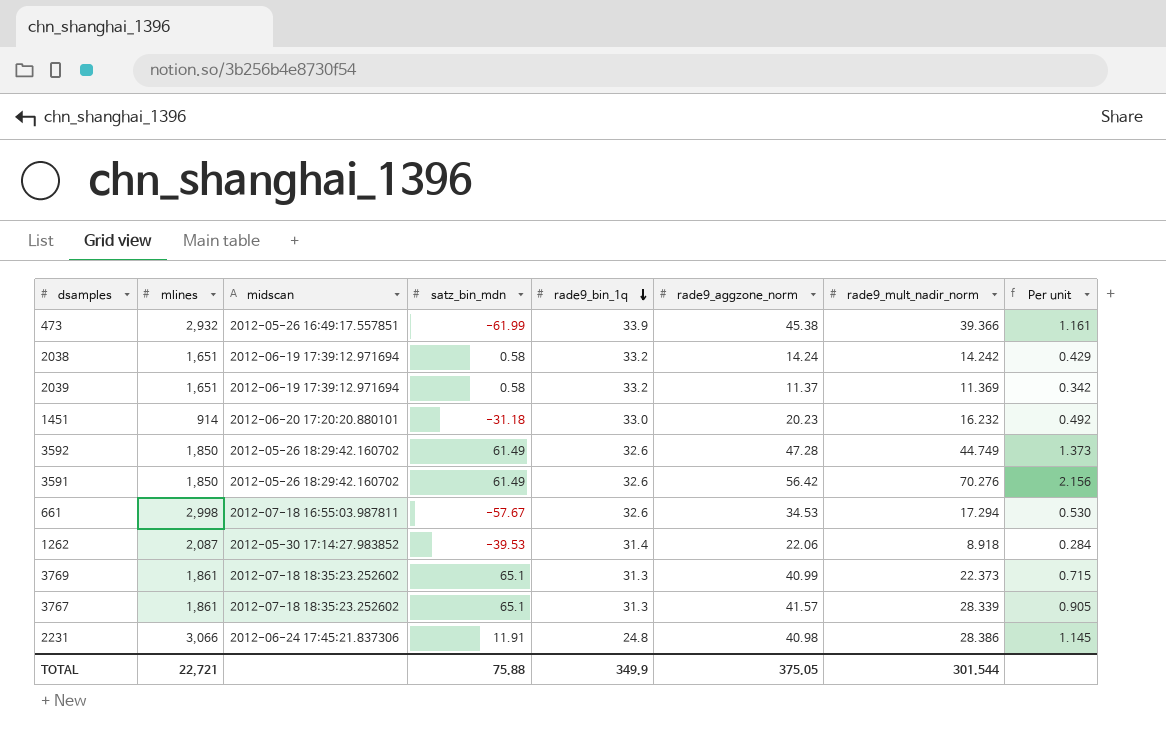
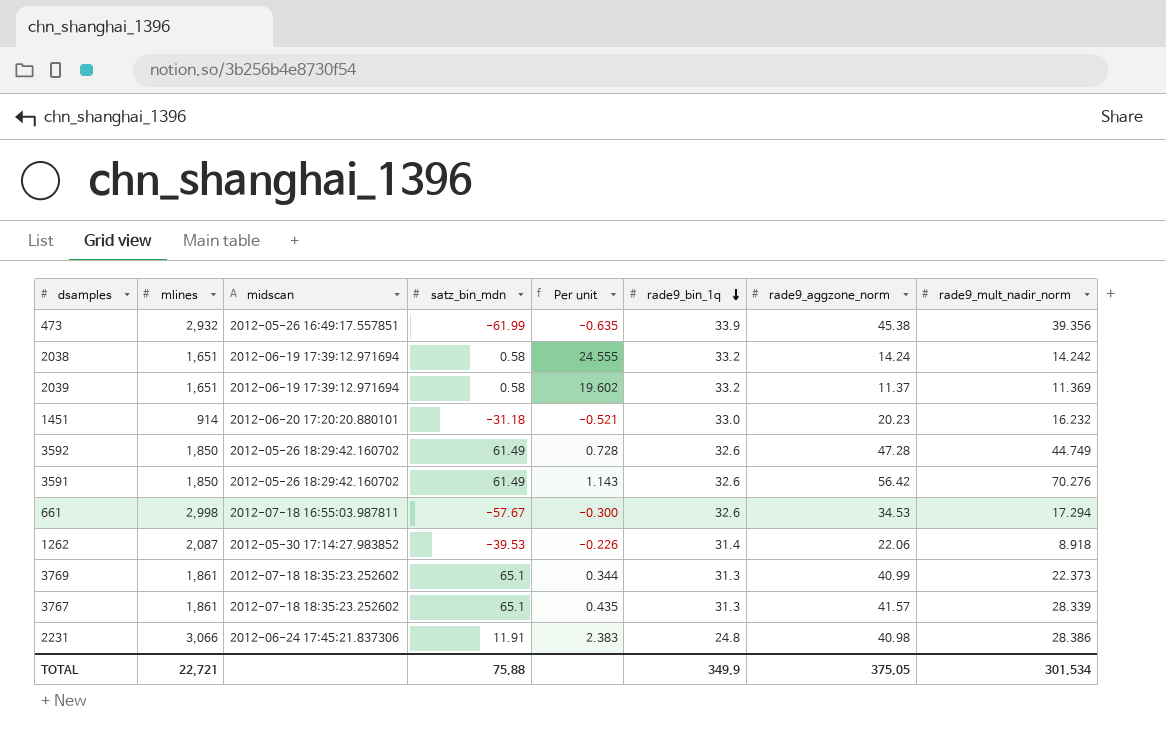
column Per unit | formula: [rade9_mult_nadir_norm] / [rade9_bin_1q] -> [rade9_mult_nadir_norm] / [satz_bin_mdn]
column Per unit | position: 8 -> 5
473 | rade9_mult_nadir_norm: 39.366 -> 39.356
TOTAL | rade9_mult_nadir_norm: 301.544 -> 301.534

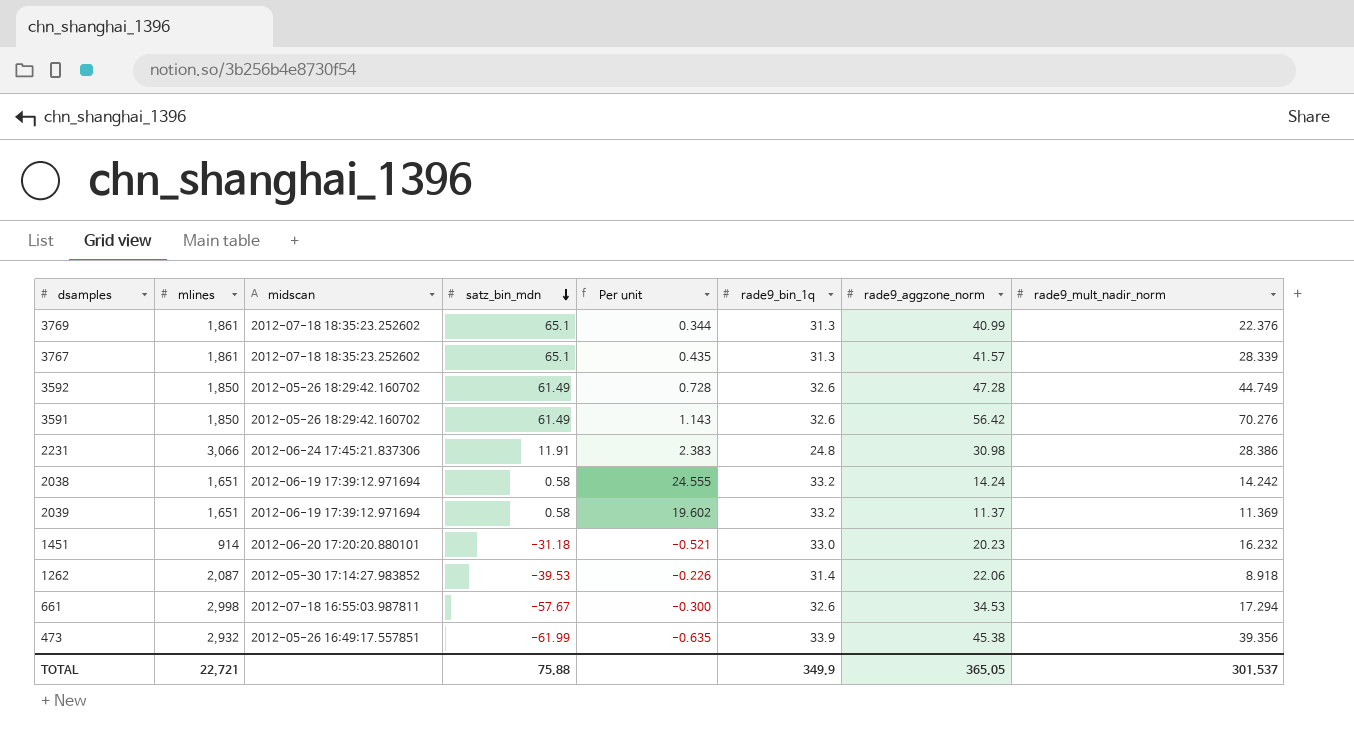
row order: rade9_bin_1q descending -> satz_bin_mdn descending
3769 | rade9_mult_nadir_norm: 22.373 -> 22.376
2231 | rade9_aggzone_norm: 40.98 -> 30.98
TOTAL | rade9_aggzone_norm: 375.05 -> 365.05
TOTAL | rade9_mult_nadir_norm: 301.534 -> 301.537

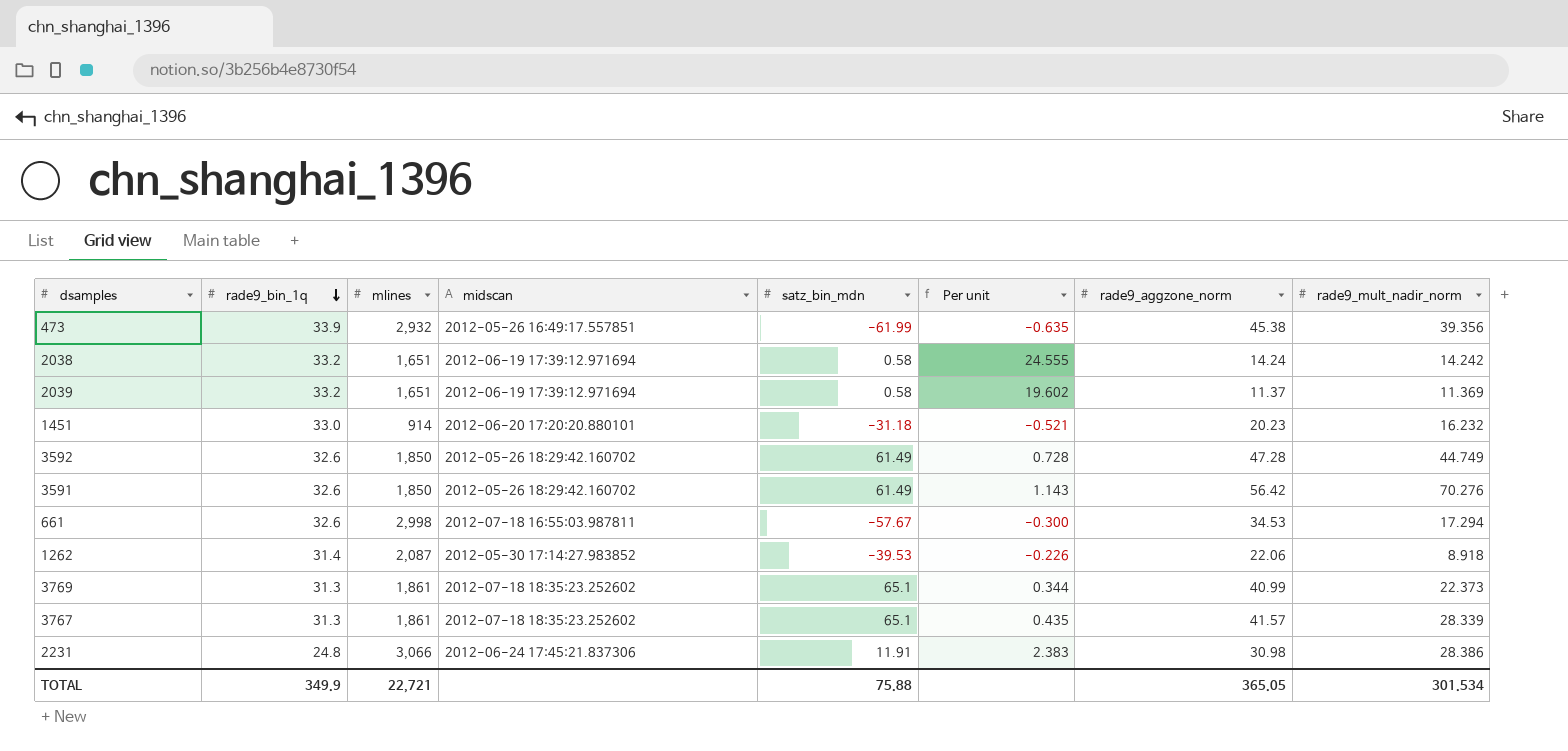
row order: satz_bin_mdn descending -> rade9_bin_1q descending
column rade9_bin_1q | position: 6 -> 2
3769 | rade9_mult_nadir_norm: 22.376 -> 22.373
TOTAL | rade9_mult_nadir_norm: 301.537 -> 301.534

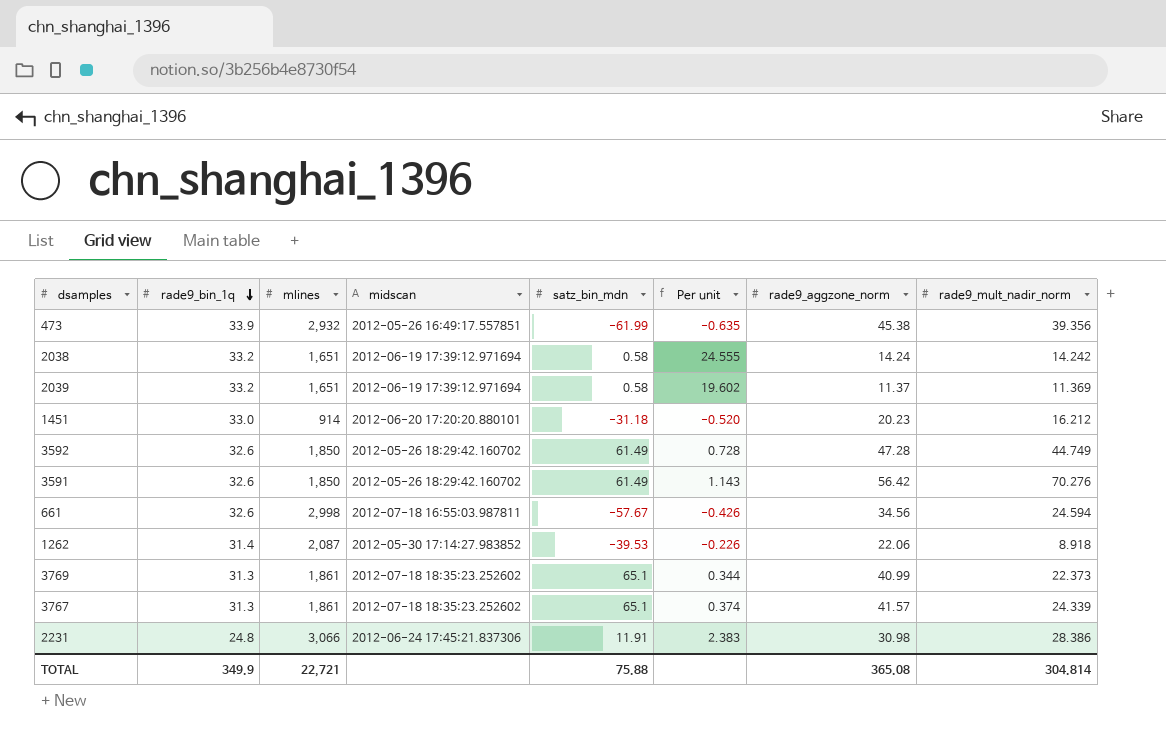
1451 | Per unit: -0.521 -> -0.520
1451 | rade9_mult_nadir_norm: 16.232 -> 16.212
661 | Per unit: -0.300 -> -0.426
661 | rade9_aggzone_norm: 34.53 -> 34.56
661 | rade9_mult_nadir_norm: 17.294 -> 24.594
3767 | Per unit: 0.435 -> 0.374
3767 | rade9_mult_nadir_norm: 28.339 -> 24.339
TOTAL | rade9_aggzone_norm: 365.05 -> 365.08
TOTAL | rade9_mult_nadir_norm: 301.534 -> 304.814

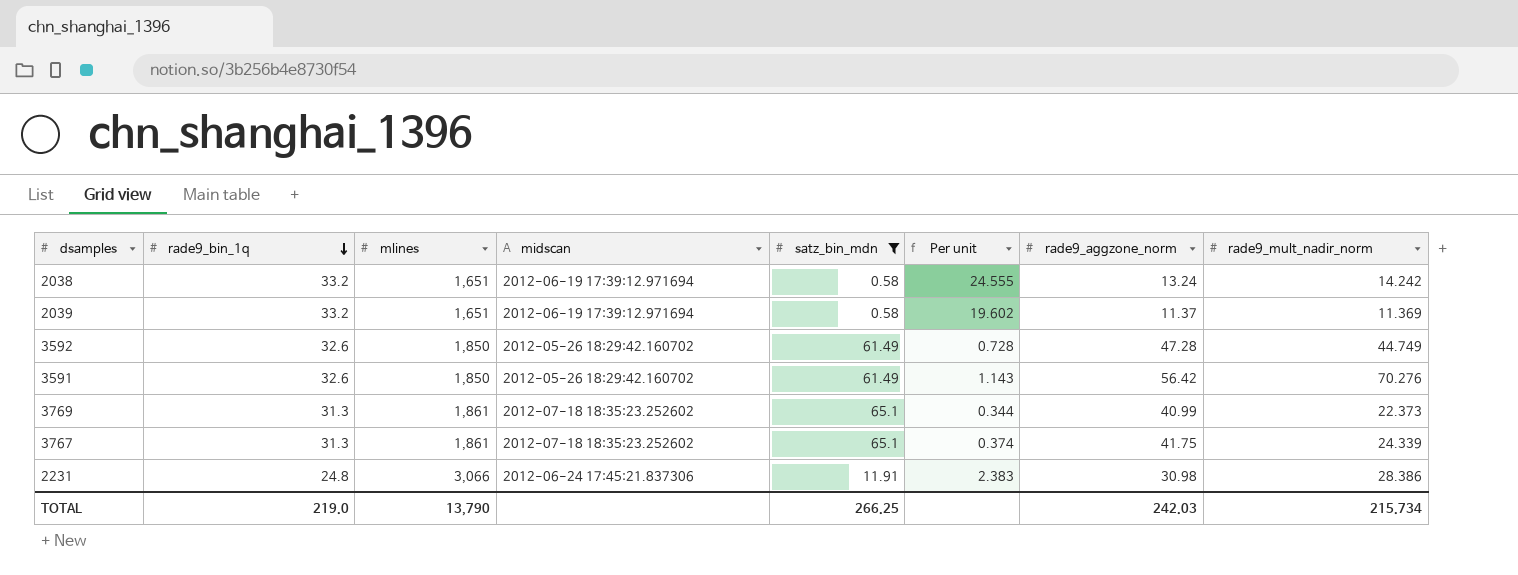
filter: none -> satz_bin_mdn >= 0.58
2038 | rade9_aggzone_norm: 14.24 -> 13.24
3767 | rade9_aggzone_norm: 41.57 -> 41.75
TOTAL | rade9_bin_1q: 349.9 -> 219.0
TOTAL | mlines: 22,721 -> 13,790
TOTAL | satz_bin_mdn: 75.88 -> 266.25
TOTAL | rade9_aggzone_norm: 365.08 -> 242.03
TOTAL | rade9_mult_nadir_norm: 304.814 -> 215.734

